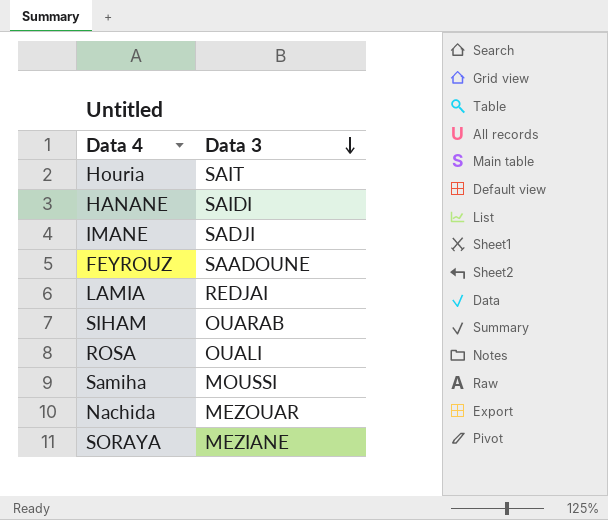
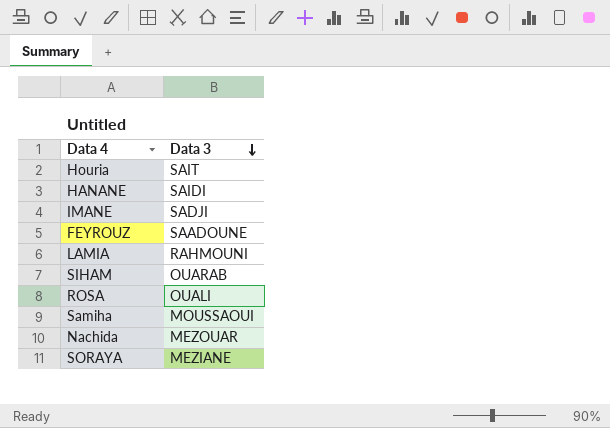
LAMIA | Data 3: REDJAI -> RAHMOUNI
Samiha | Data 3: MOUSSI -> MOUSSAOUI

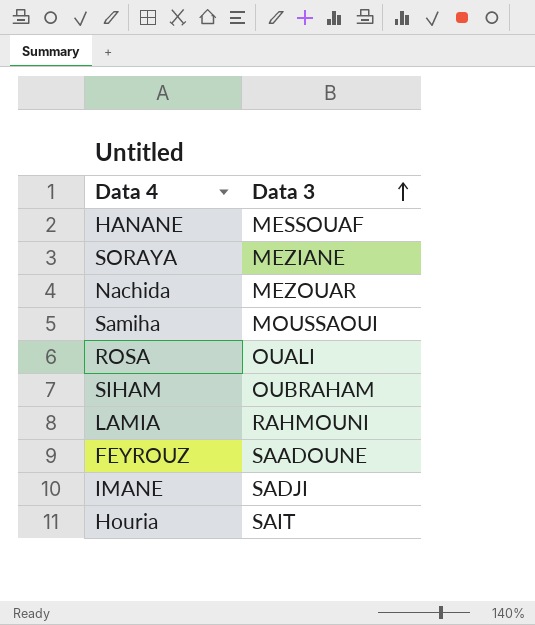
row order: Data 3 descending -> Data 3 ascending
HANANE | Data 3: SAIDI -> MESSOUAF
SIHAM | Data 3: OUARAB -> OUBRAHAM

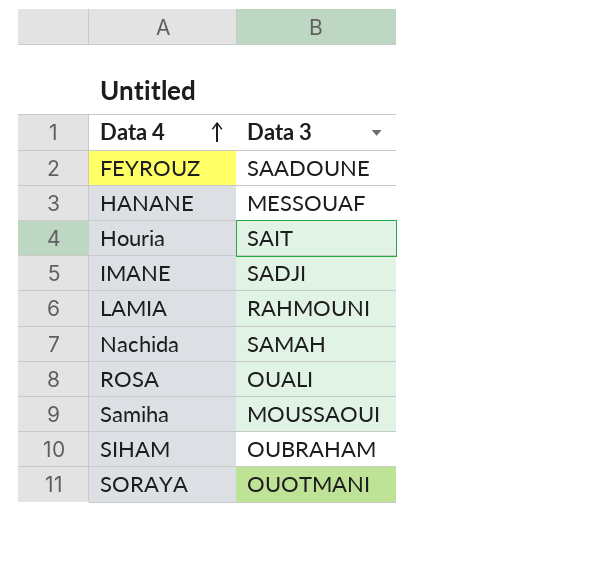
row order: Data 3 ascending -> Data 4 ascending
Nachida | Data 3: MEZOUAR -> SAMAH
SORAYA | Data 3: MEZIANE -> OUOTMANI

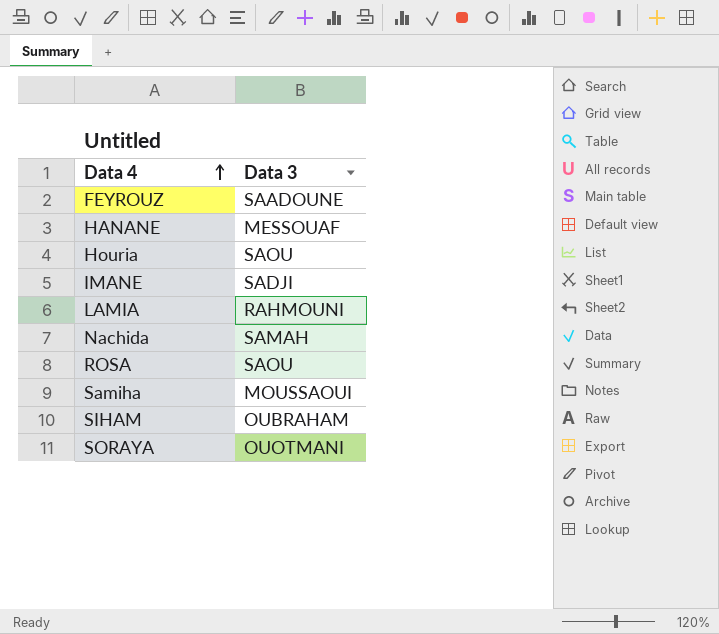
Houria | Data 3: SAIT -> SAOU
ROSA | Data 3: OUALI -> SAOU

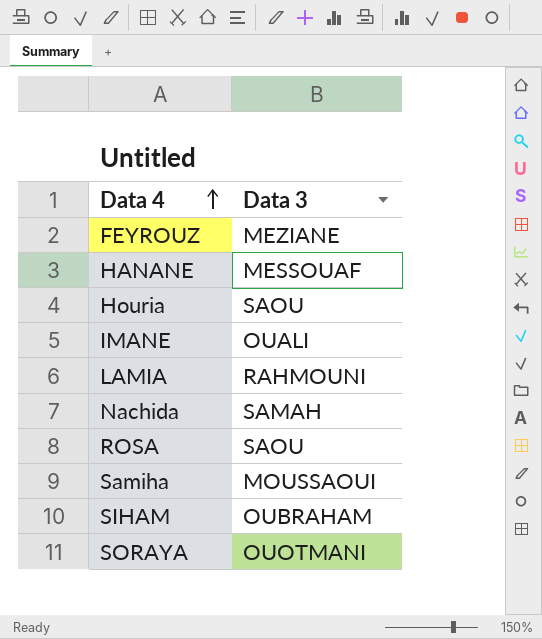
FEYROUZ | Data 3: SAADOUNE -> MEZIANE
IMANE | Data 3: SADJI -> OUALI

